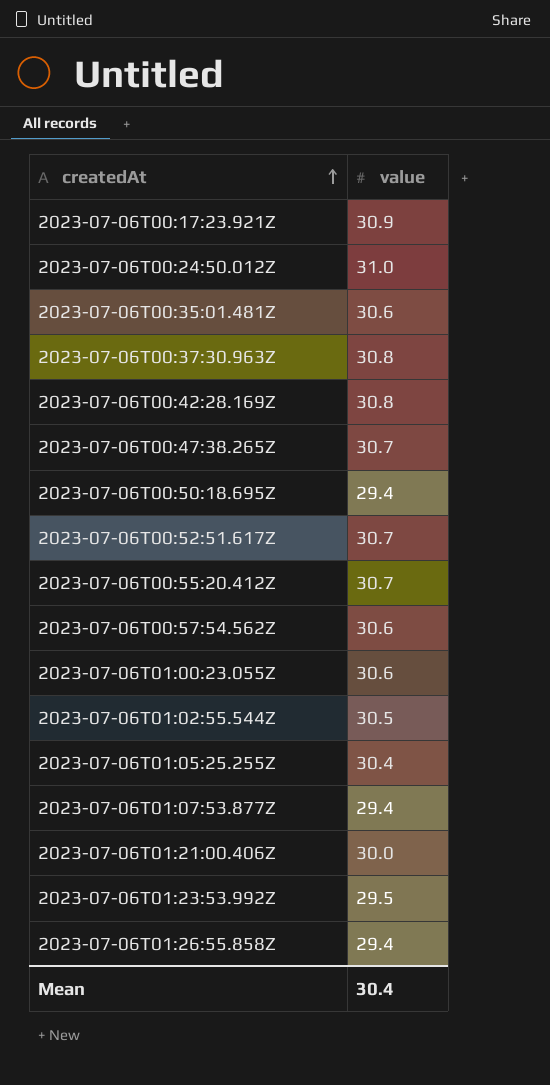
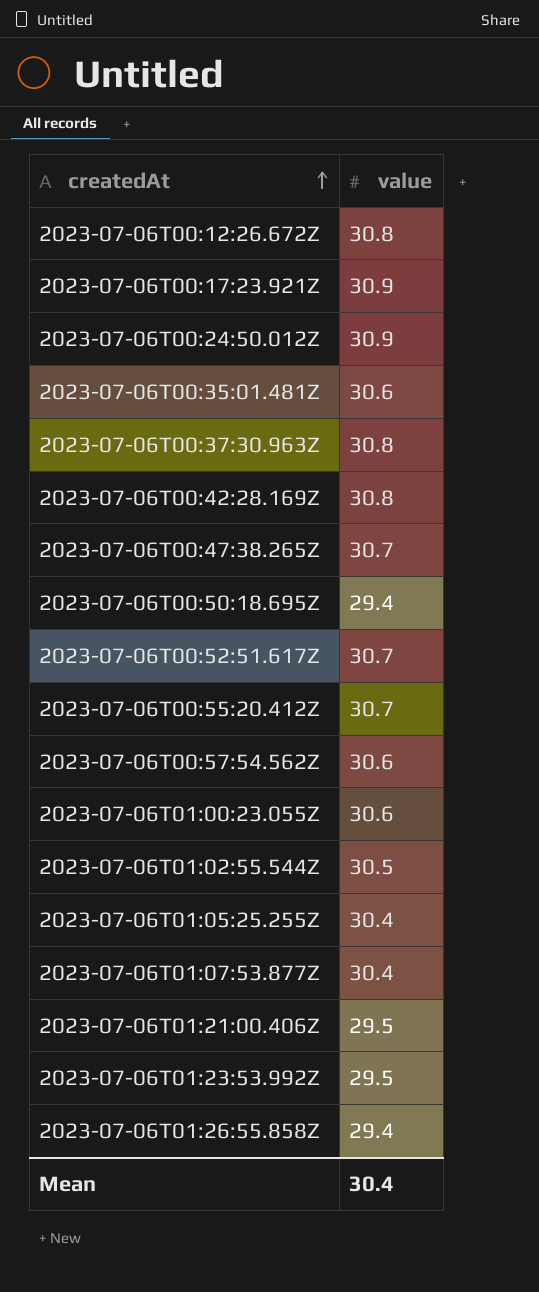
row 2023-07-06T00:12:26.672Z: none -> 30.8
2023-07-06T00:24:50.012Z | value: 31.0 -> 30.9
2023-07-06T01:07:53.877Z | value: 29.4 -> 30.4
2023-07-06T01:21:00.406Z | value: 30.0 -> 29.5

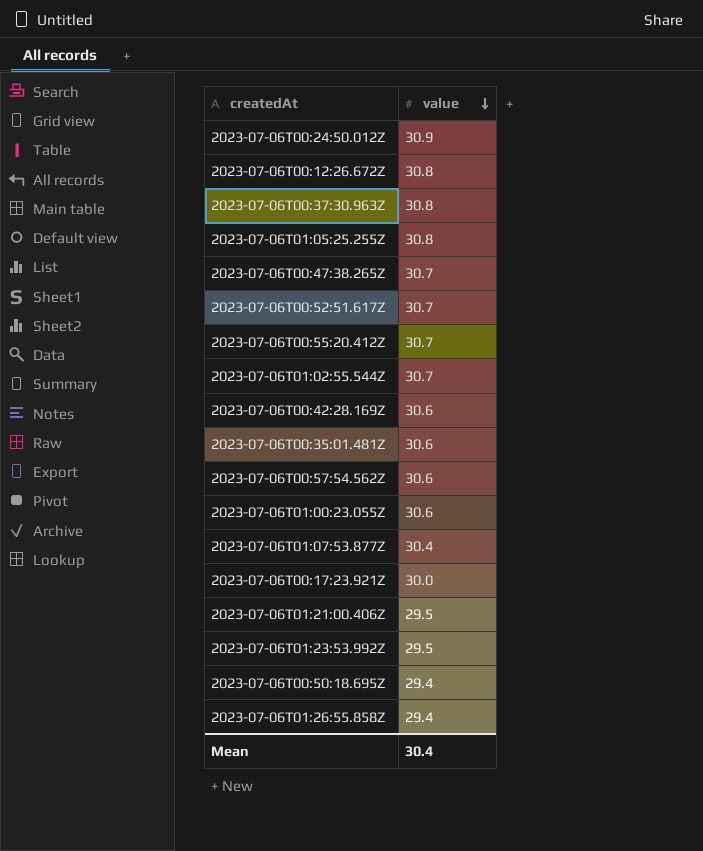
row order: createdAt ascending -> value descending
2023-07-06T01:05:25.255Z | value: 30.4 -> 30.8
2023-07-06T01:02:55.544Z | value: 30.5 -> 30.7
2023-07-06T00:42:28.169Z | value: 30.8 -> 30.6
2023-07-06T00:17:23.921Z | value: 30.9 -> 30.0

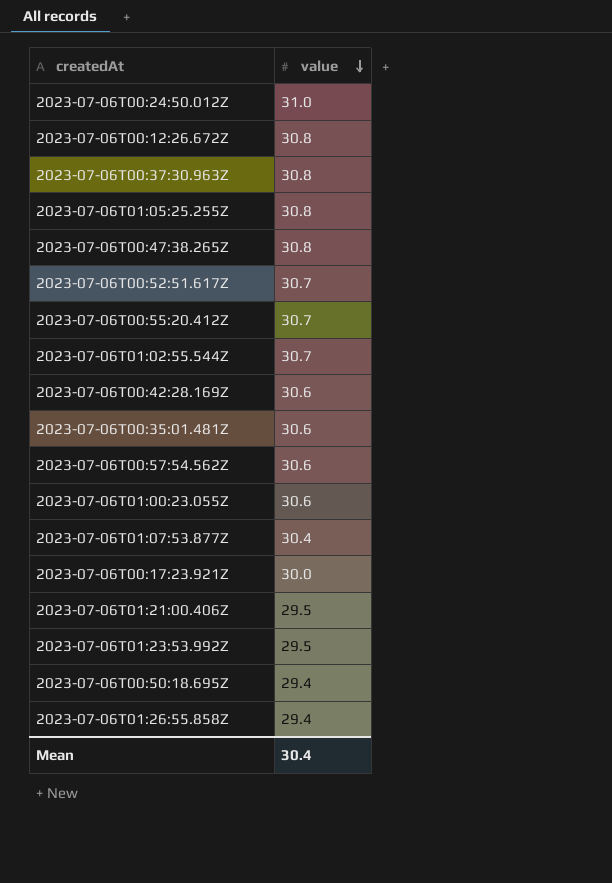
2023-07-06T00:24:50.012Z | value: 30.9 -> 31.0
2023-07-06T00:47:38.265Z | value: 30.7 -> 30.8

